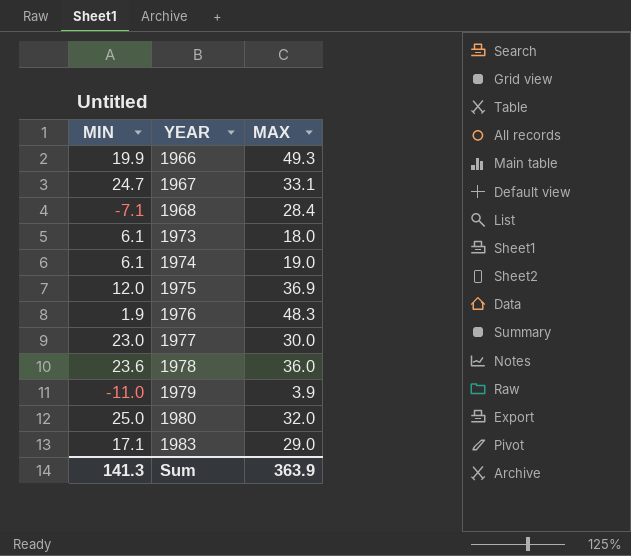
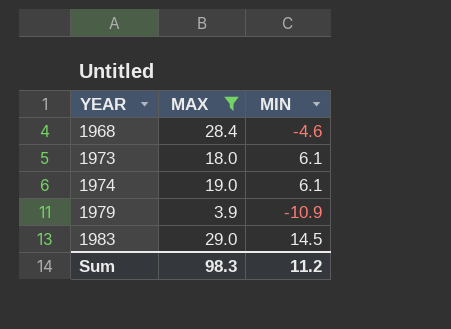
filter: none -> MAX <= 29.0
column MIN | position: 1 -> 3
1968 | MIN: -7.1 -> -4.6
1979 | MIN: -11.0 -> -10.9
1983 | MIN: 17.1 -> 14.5
Sum | MAX: 363.9 -> 98.3
Sum | MIN: 141.3 -> 11.2

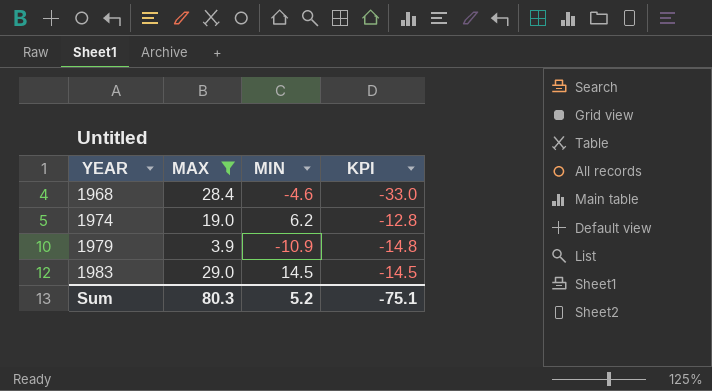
column KPI | formula: none -> [MIN] - [MAX]
row 1973: 18.0 | 6.1 -> none
1974 | MIN: 6.1 -> 6.2
Sum | MAX: 98.3 -> 80.3
Sum | MIN: 11.2 -> 5.2

